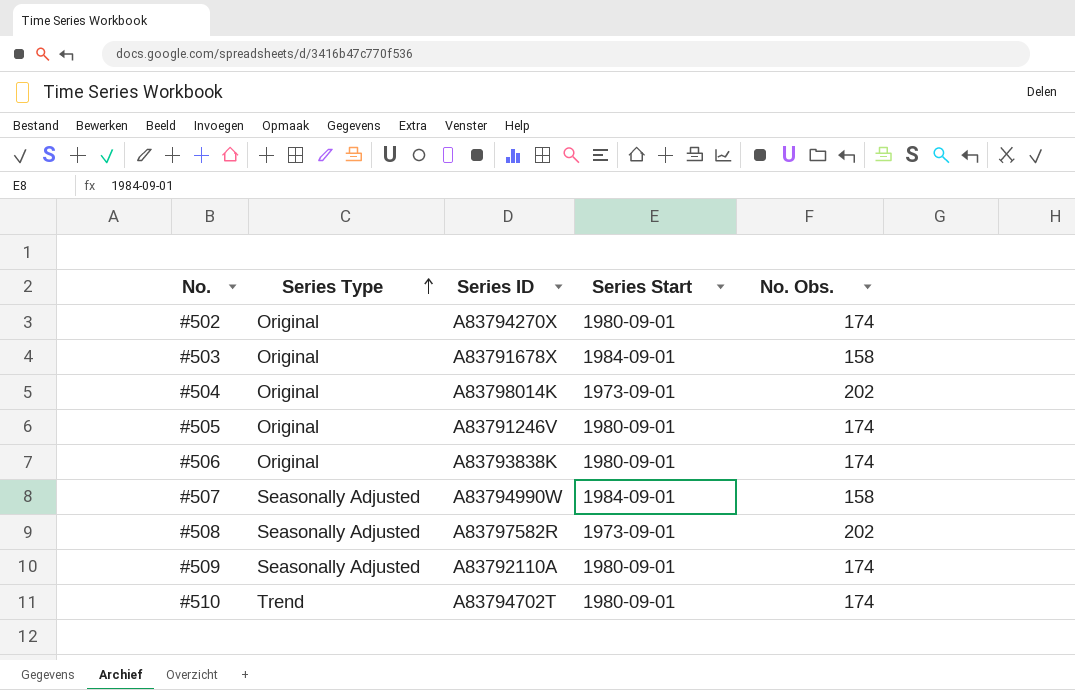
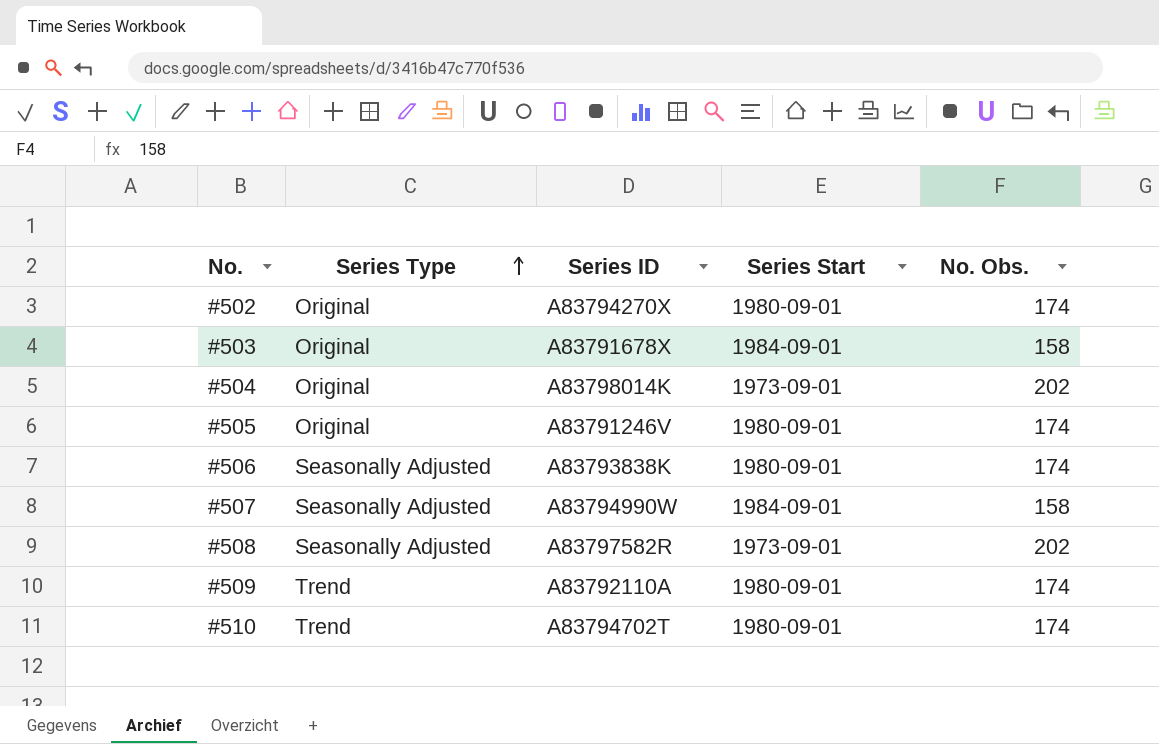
#506 | Series Type: Original -> Seasonally Adjusted
#509 | Series Type: Seasonally Adjusted -> Trend

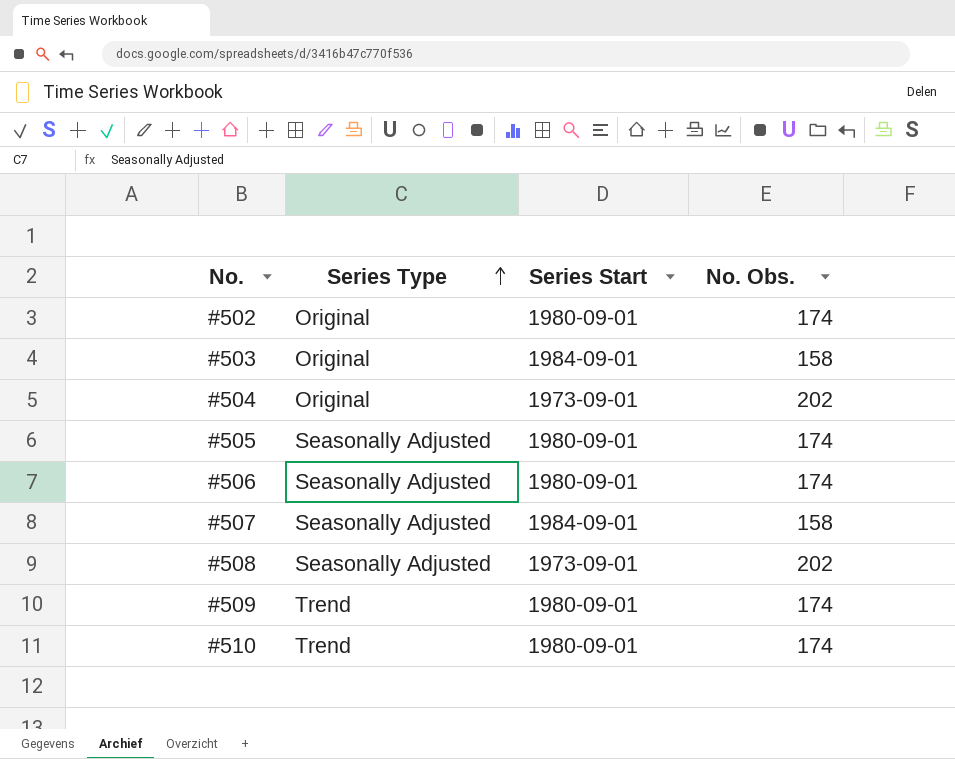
column Series ID | position: 3 -> none
#505 | Series Type: Original -> Seasonally Adjusted

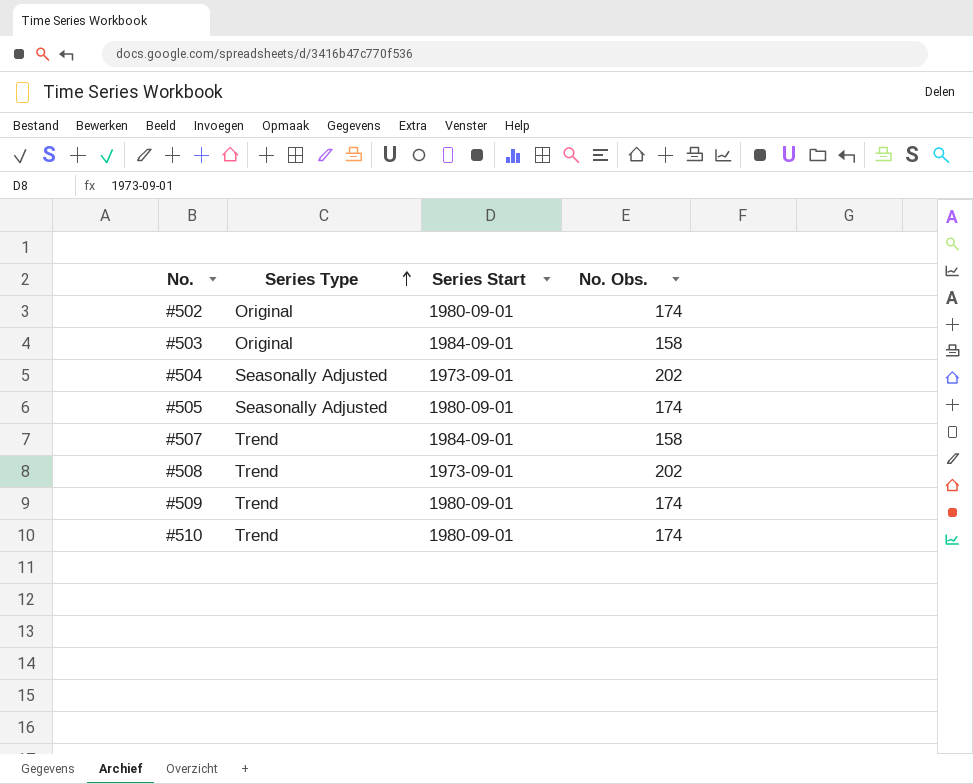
row #506: Seasonally Adjusted | 1980-09-01 | 174 -> none
#504 | Series Type: Original -> Seasonally Adjusted
#507 | Series Type: Seasonally Adjusted -> Trend
#508 | Series Type: Seasonally Adjusted -> Trend

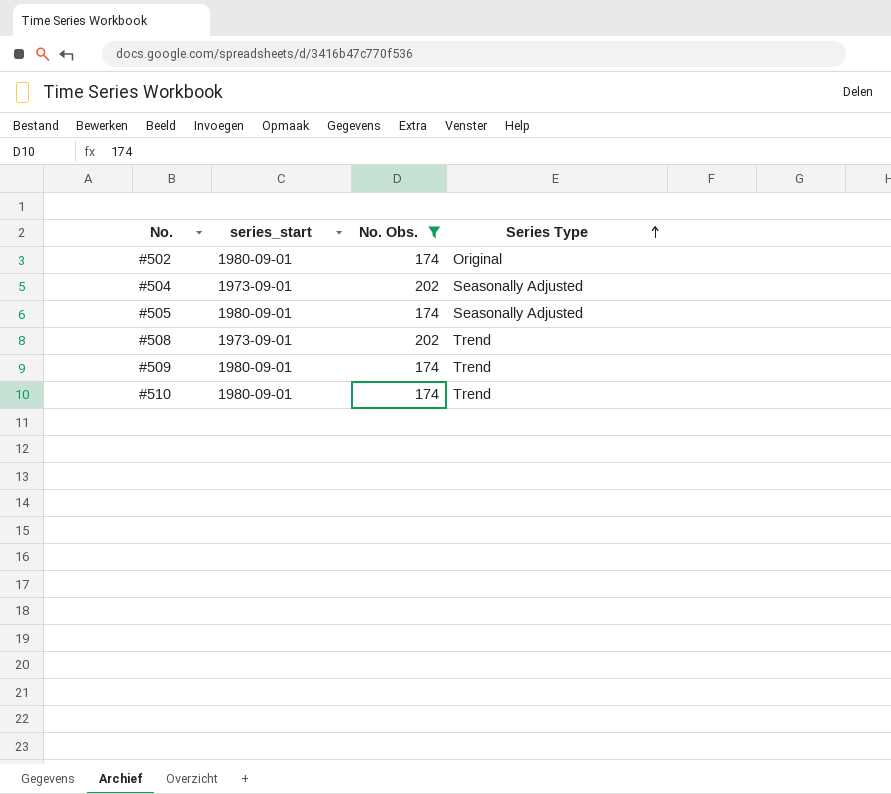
filter: none -> No. Obs. != 158
column name: Series Start -> series_start
column Series Type | position: 2 -> 4

